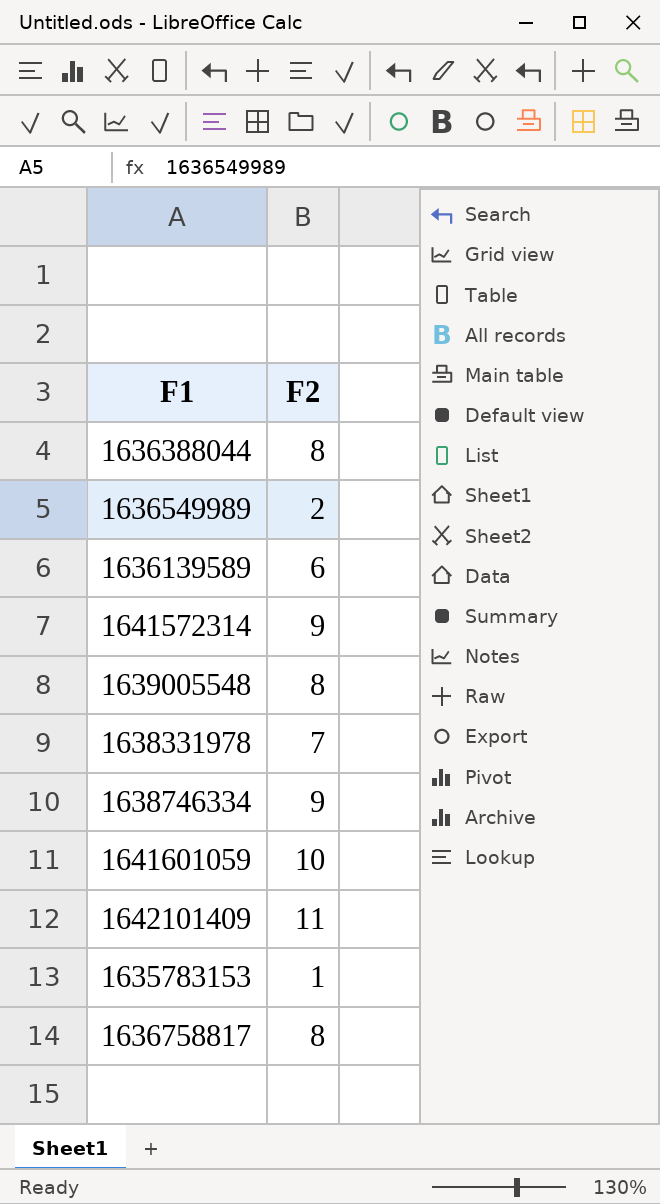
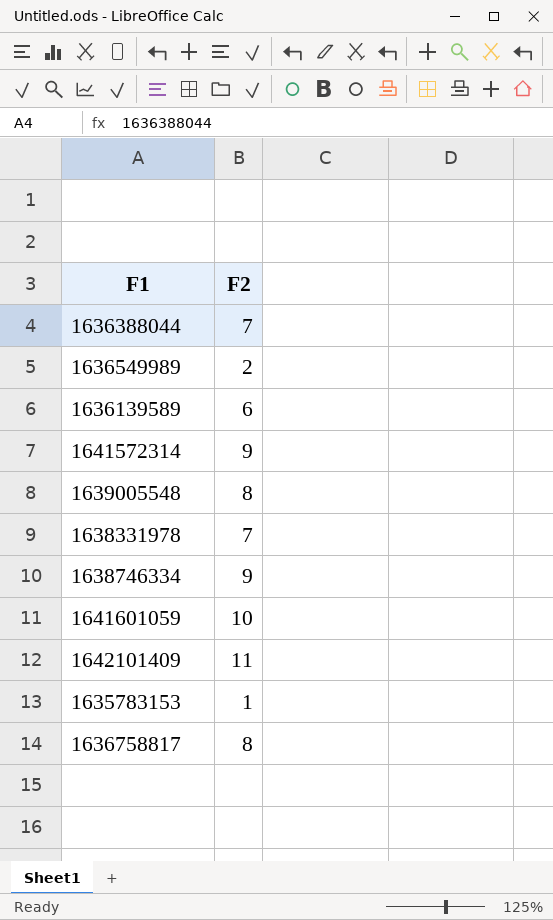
1636388044 | F2: 8 -> 7

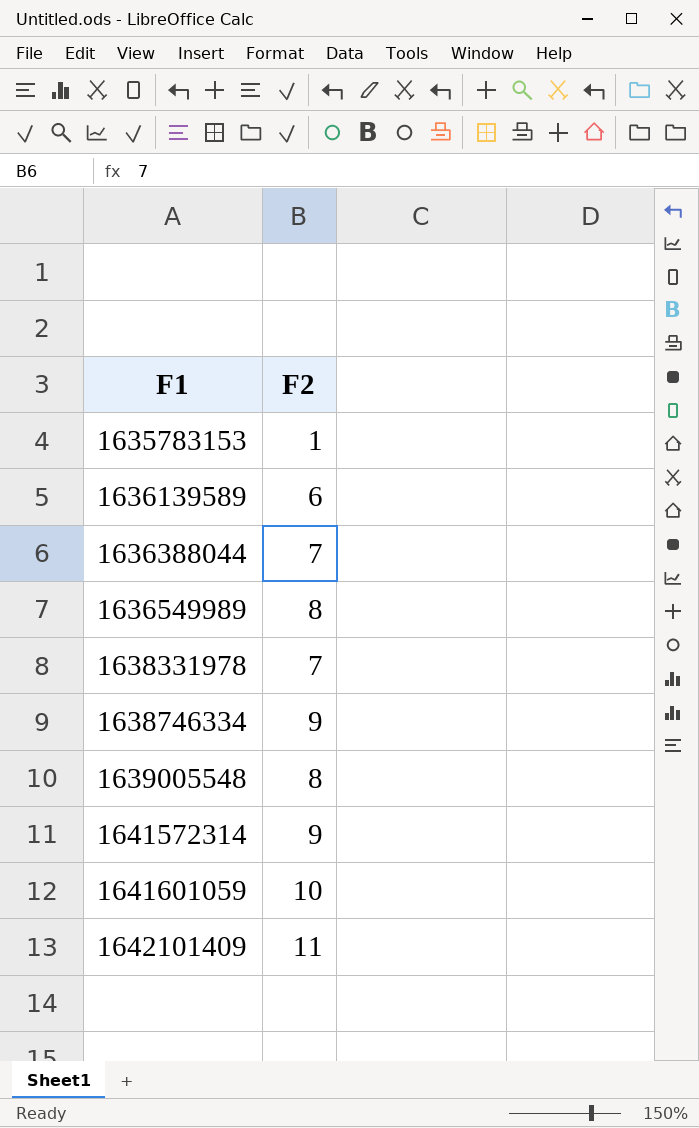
row order: none -> F1 ascending
row 1636758817: 8 -> none
1636549989 | F2: 2 -> 8

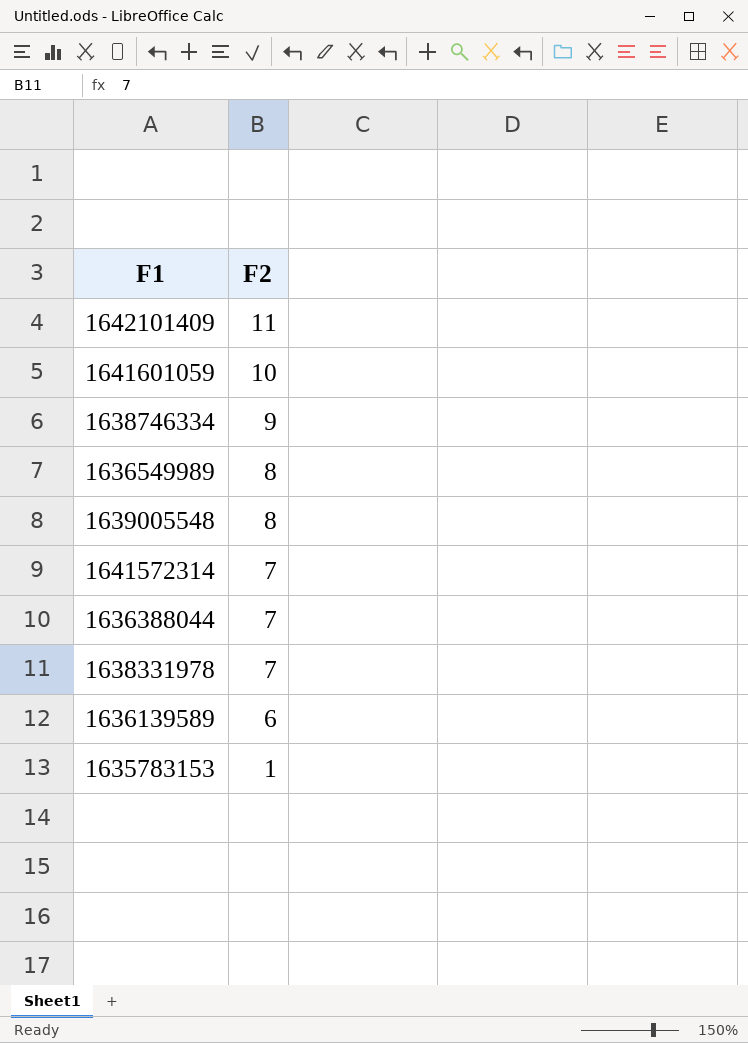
row order: F1 ascending -> F2 descending
1641572314 | F2: 9 -> 7

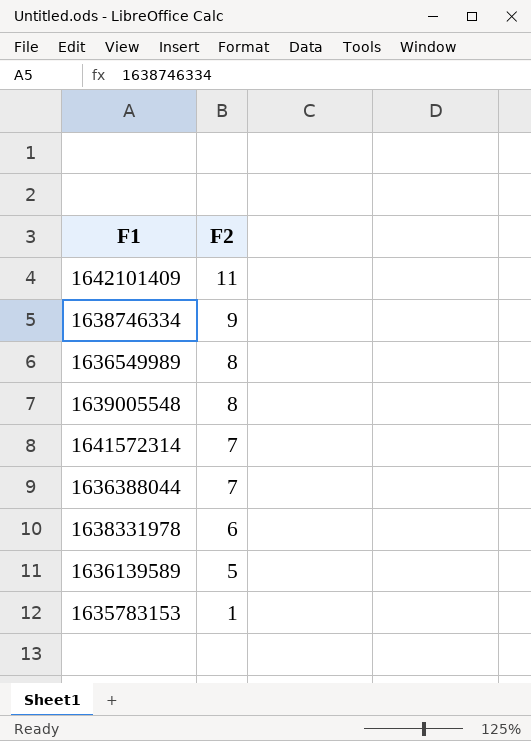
row 1641601059: 10 -> none
1638331978 | F2: 7 -> 6
1636139589 | F2: 6 -> 5

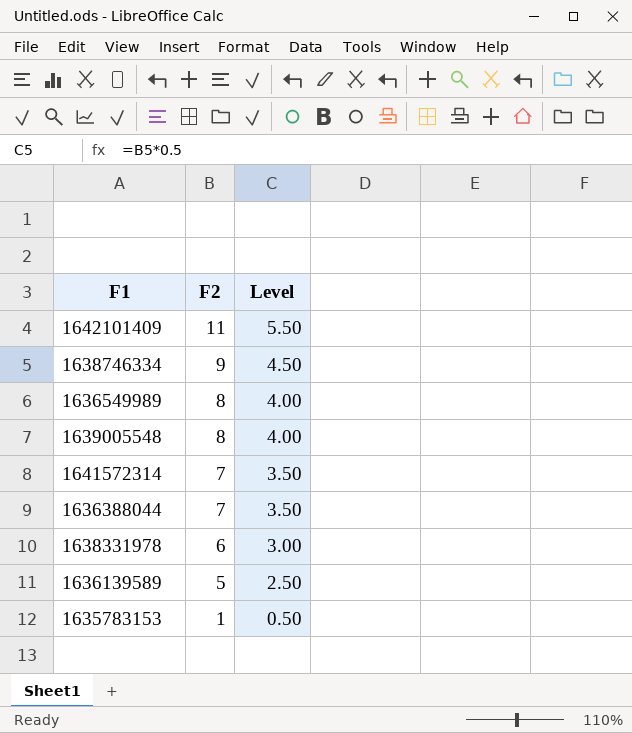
column Level | formula: none -> [F2] * 0.5

